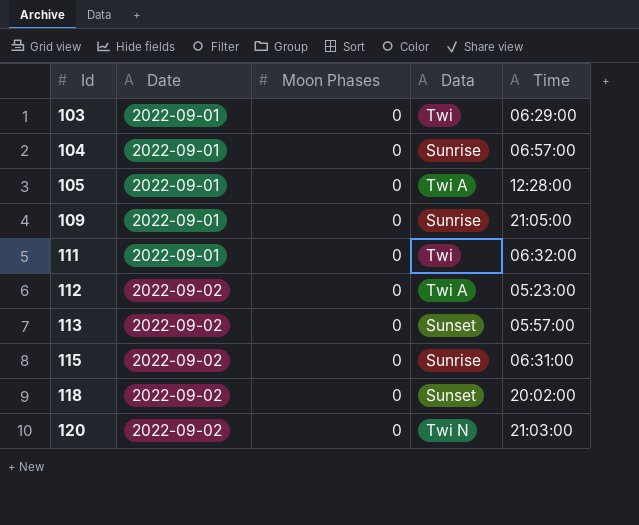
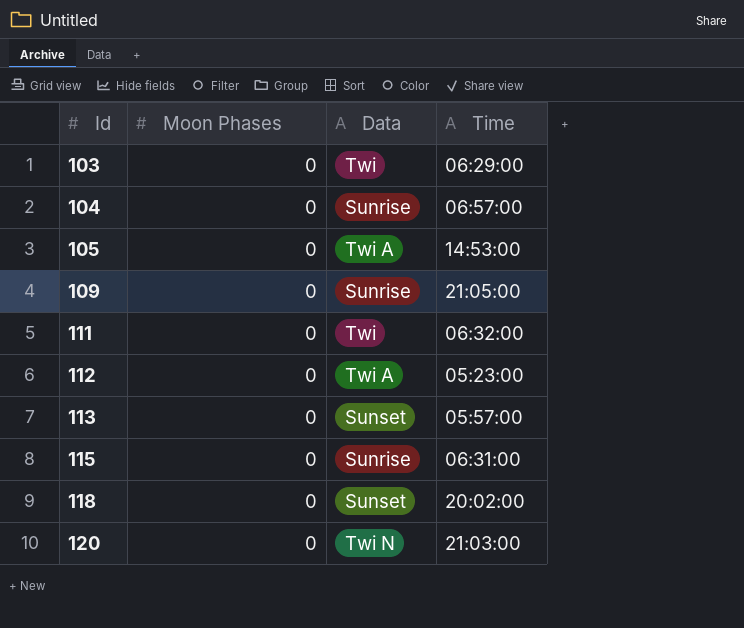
column Date | position: 2 -> none
105 | Time: 12:28:00 -> 14:53:00

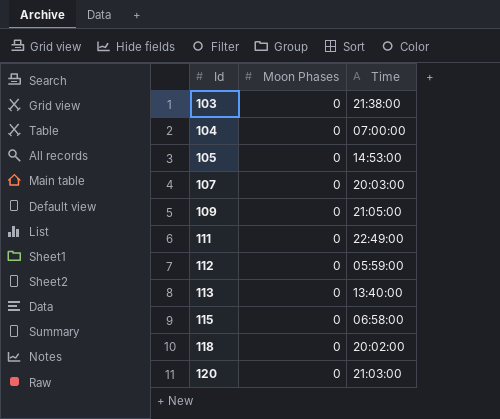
column Data | position: 3 -> none
103 | Time: 06:29:00 -> 21:38:00
104 | Time: 06:57:00 -> 07:00:00
row 107: none -> 0 | 20:03:00
111 | Time: 06:32:00 -> 22:49:00
112 | Time: 05:23:00 -> 05:59:00
113 | Time: 05:57:00 -> 13:40:00
115 | Time: 06:31:00 -> 06:58:00

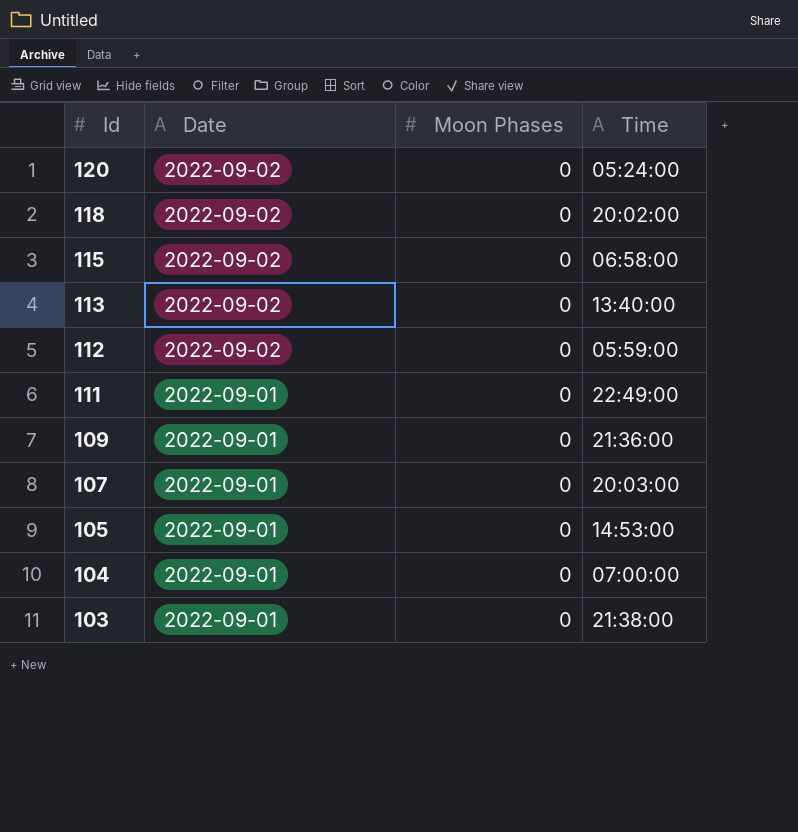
row order: Id ascending -> Id descending
column Date | position: none -> 2
120 | Time: 21:03:00 -> 05:24:00
109 | Time: 21:05:00 -> 21:36:00

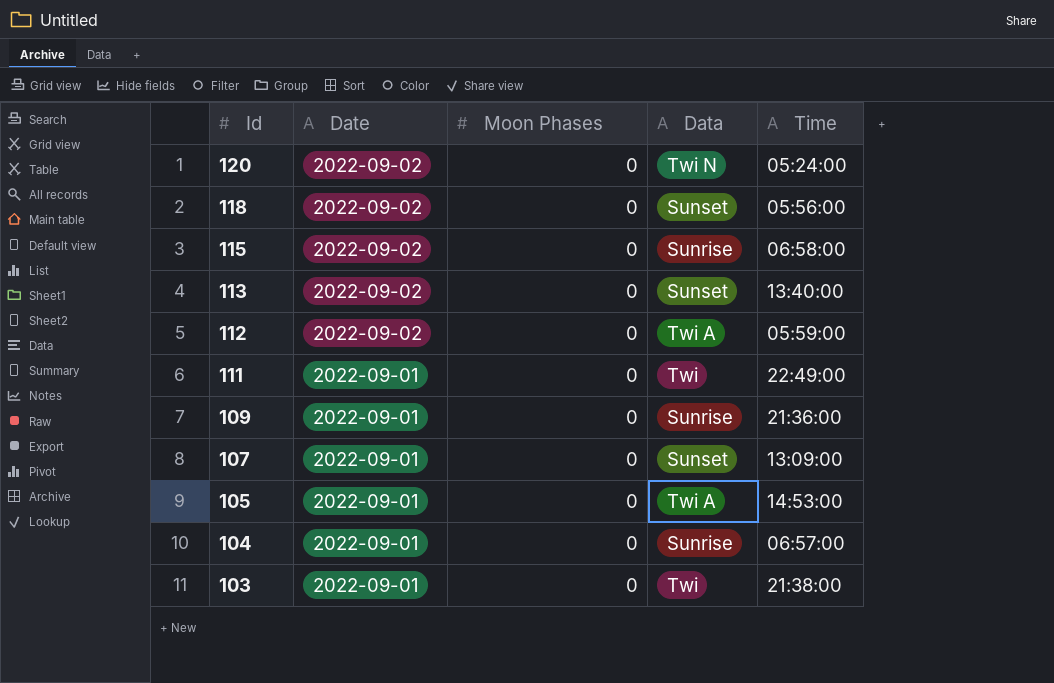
column Data | position: none -> 4
118 | Time: 20:02:00 -> 05:56:00
107 | Time: 20:03:00 -> 13:09:00
104 | Time: 07:00:00 -> 06:57:00

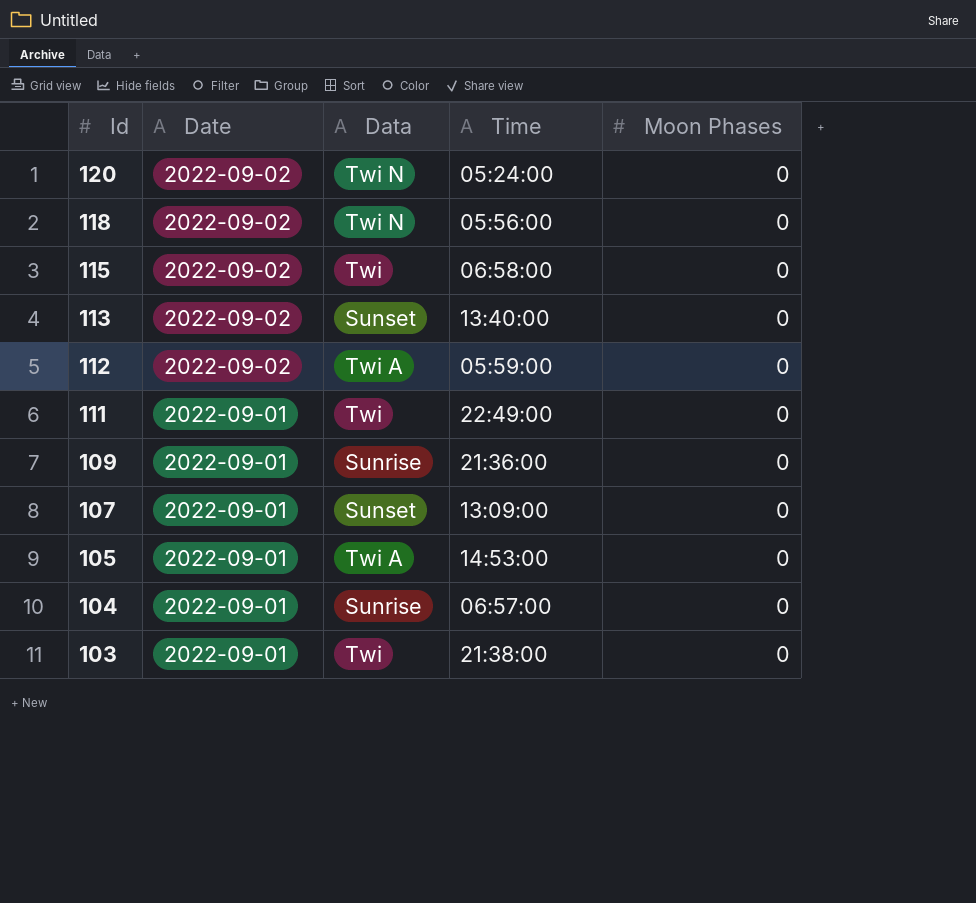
column Moon Phases | position: 3 -> 5
118 | Data: Sunset -> Twi N
115 | Data: Sunrise -> Twi

